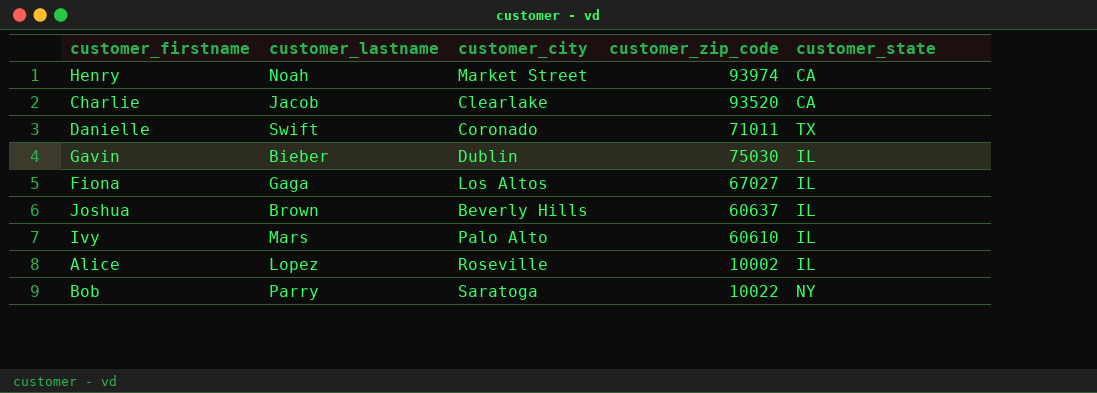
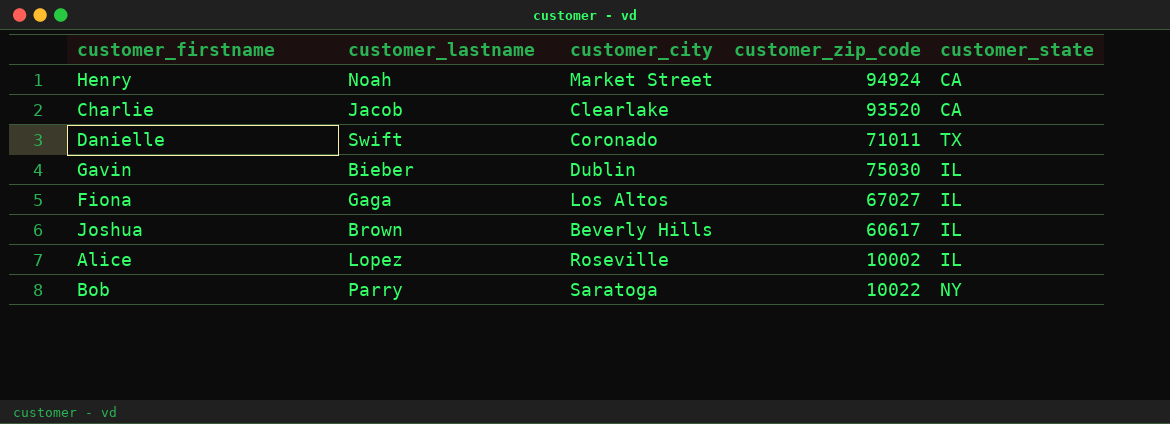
row Ivy: Mars | Palo Alto | 60610 | IL -> none
Henry | customer_zip_code: 93974 -> 94924
Joshua | customer_zip_code: 60637 -> 60617

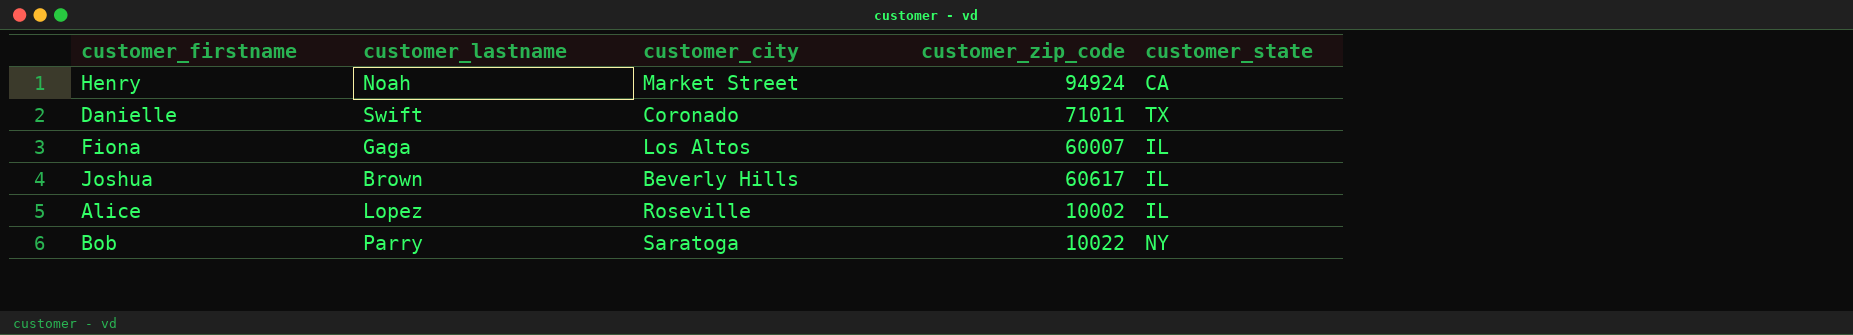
row Charlie: Jacob | Clearlake | 93520 | CA -> none
row Gavin: Bieber | Dublin | 75030 | IL -> none
Fiona | customer_zip_code: 67027 -> 60007

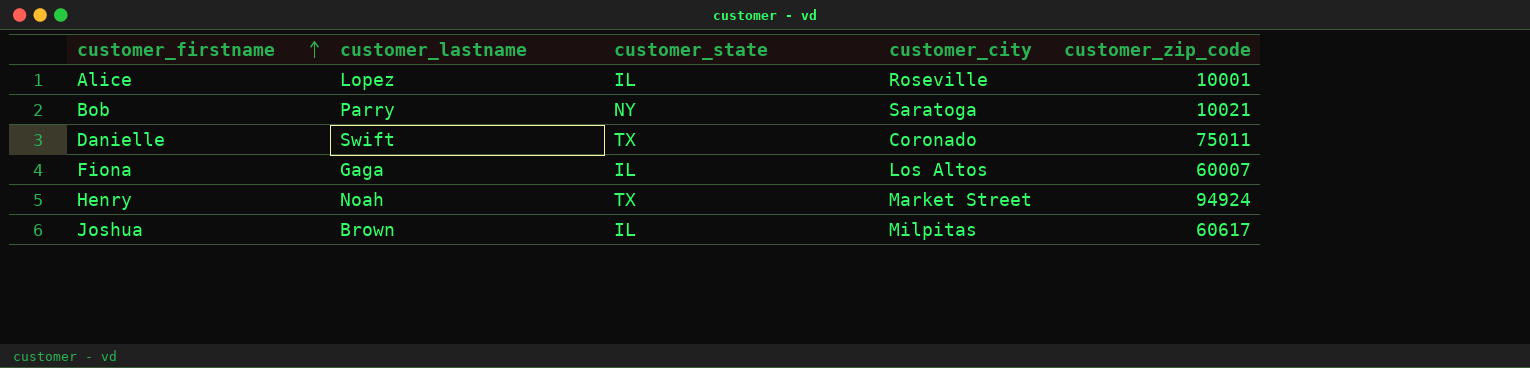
row order: none -> customer_firstname ascending
column customer_state | position: 5 -> 3
Alice | customer_zip_code: 10002 -> 10001
Bob | customer_zip_code: 10022 -> 10021
Danielle | customer_zip_code: 71011 -> 75011
Henry | customer_state: CA -> TX
Joshua | customer_city: Beverly Hills -> Milpitas

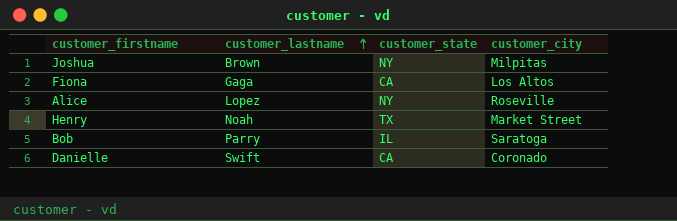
row order: customer_firstname ascending -> customer_lastname ascending
column customer_zip_code | position: 5 -> none
Joshua | customer_state: IL -> NY
Fiona | customer_state: IL -> CA
Alice | customer_state: IL -> NY
Bob | customer_state: NY -> IL
Danielle | customer_state: TX -> CA

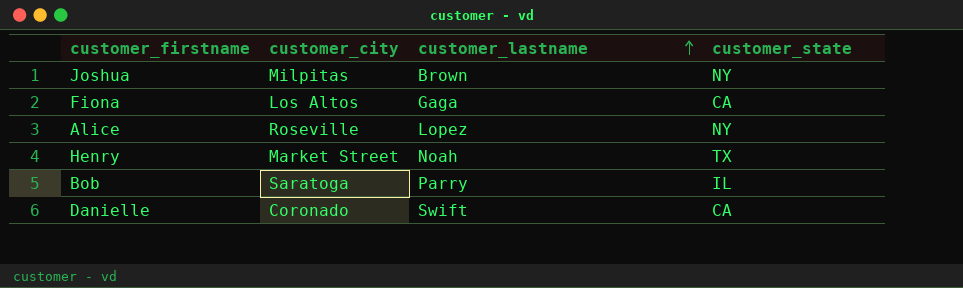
column customer_city | position: 4 -> 2

